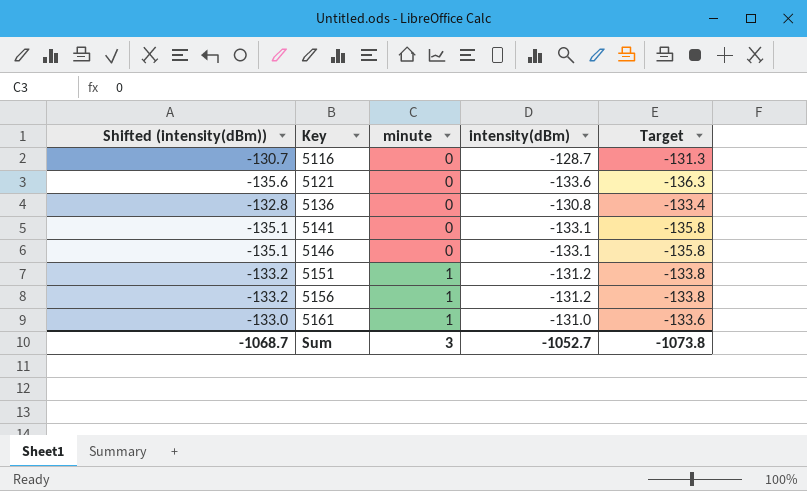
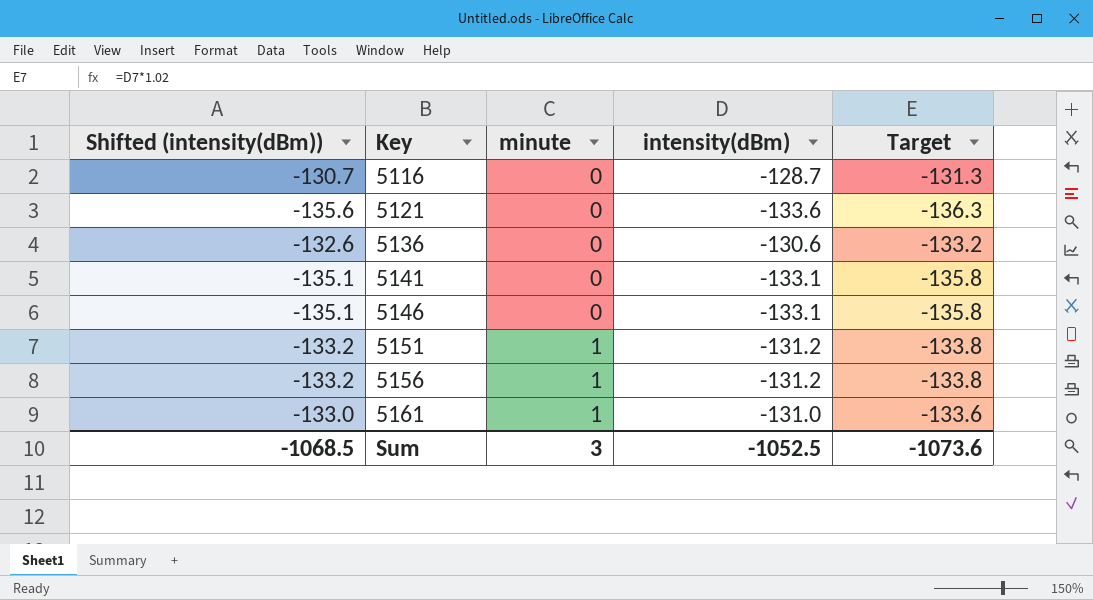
5136 | Shifted (intensity(dBm)): -132.8 -> -132.6
5136 | intensity(dBm): -130.8 -> -130.6
5136 | Target: -133.4 -> -133.2
Sum | Shifted (intensity(dBm)): -1068.7 -> -1068.5
Sum | intensity(dBm): -1052.7 -> -1052.5
Sum | Target: -1073.8 -> -1073.6

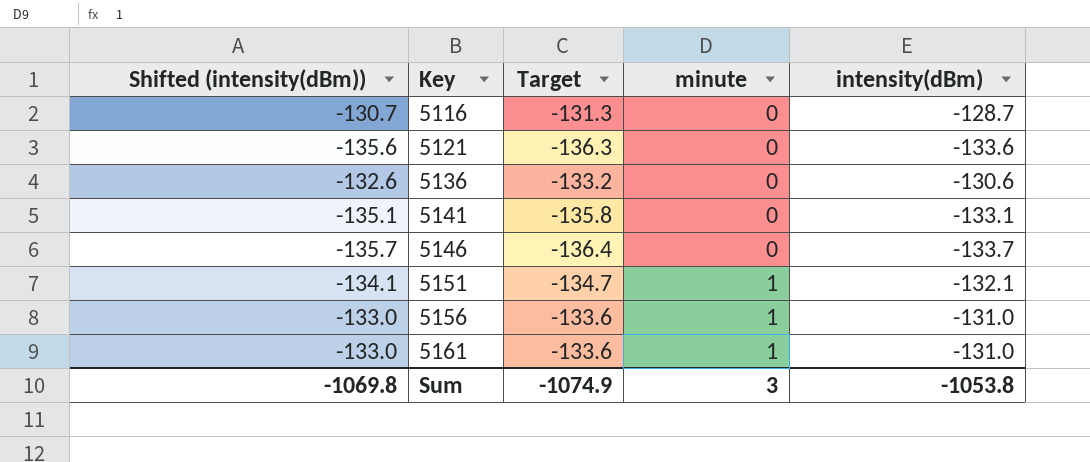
column Target | position: 5 -> 3
5146 | Shifted (intensity(dBm)): -135.1 -> -135.7
5146 | Target: -135.8 -> -136.4
5146 | intensity(dBm): -133.1 -> -133.7
5151 | Shifted (intensity(dBm)): -133.2 -> -134.1
5151 | Target: -133.8 -> -134.7
5151 | intensity(dBm): -131.2 -> -132.1
5156 | Shifted (intensity(dBm)): -133.2 -> -133.0
5156 | Target: -133.8 -> -133.6
5156 | intensity(dBm): -131.2 -> -131.0
Sum | Shifted (intensity(dBm)): -1068.5 -> -1069.8
Sum | Target: -1073.6 -> -1074.9
Sum | intensity(dBm): -1052.5 -> -1053.8

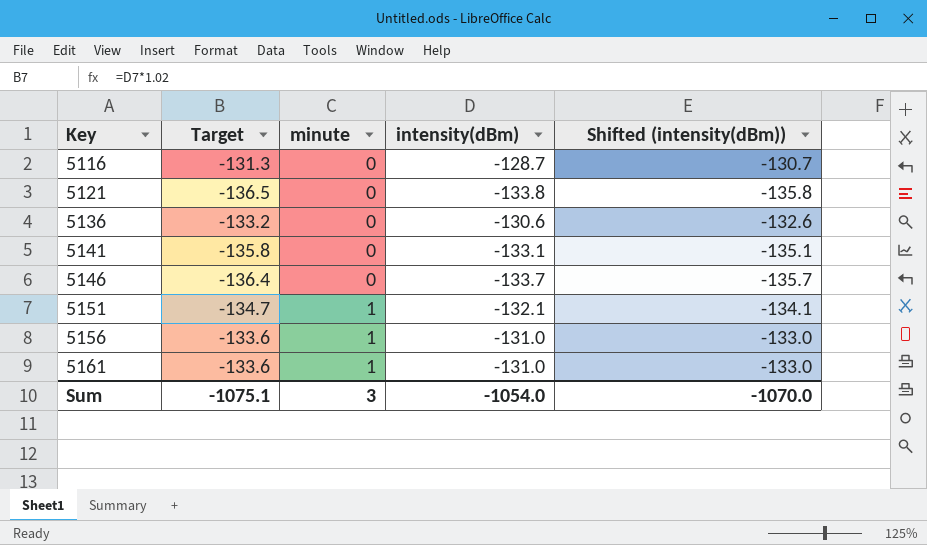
column Shifted (intensity(dBm)) | position: 1 -> 5
5121 | Target: -136.3 -> -136.5
5121 | intensity(dBm): -133.6 -> -133.8
5121 | Shifted (intensity(dBm)): -135.6 -> -135.8
Sum | Target: -1074.9 -> -1075.1
Sum | intensity(dBm): -1053.8 -> -1054.0
Sum | Shifted (intensity(dBm)): -1069.8 -> -1070.0

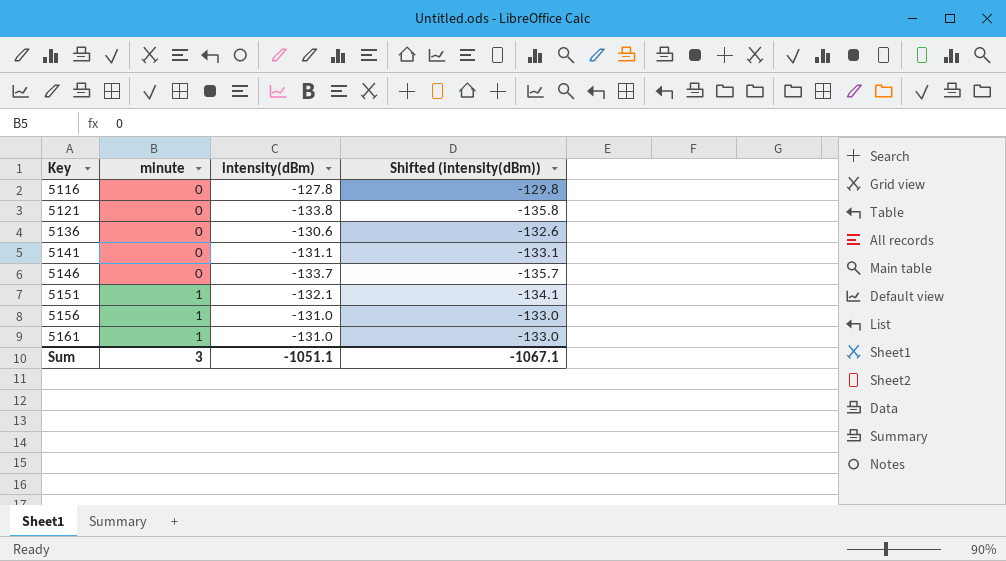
column Target | formula: [intensity(dBm)] * 1.02 -> none
5116 | intensity(dBm): -128.7 -> -127.8
5116 | Shifted (intensity(dBm)): -130.7 -> -129.8
5141 | intensity(dBm): -133.1 -> -131.1
5141 | Shifted (intensity(dBm)): -135.1 -> -133.1
Sum | intensity(dBm): -1054.0 -> -1051.1
Sum | Shifted (intensity(dBm)): -1070.0 -> -1067.1

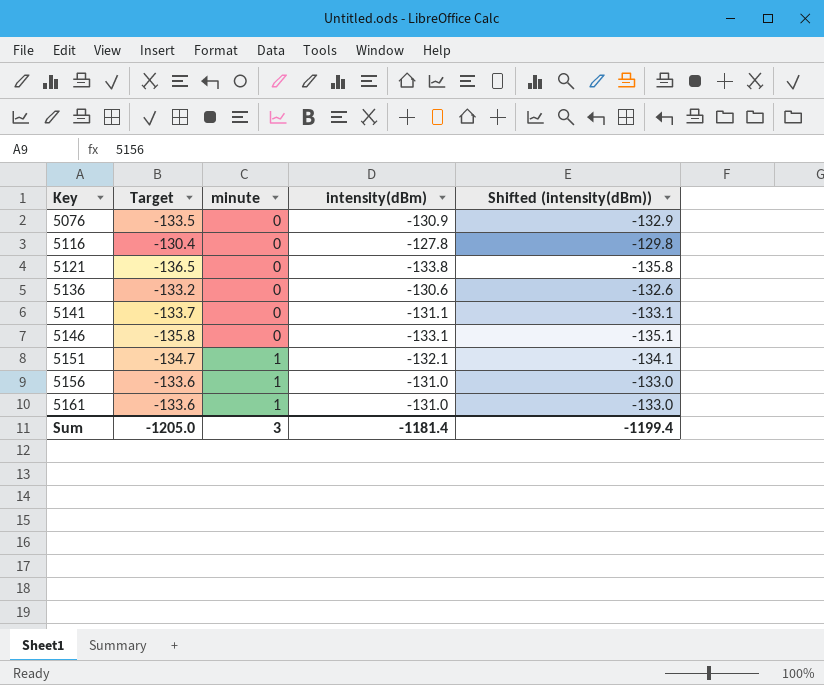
column Target | formula: none -> [intensity(dBm)] * 1.02
row 5076: none -> -133.5 | 0 | -130.9 | -132.9
5146 | intensity(dBm): -133.7 -> -133.1
5146 | Shifted (intensity(dBm)): -135.7 -> -135.1
Sum | intensity(dBm): -1051.1 -> -1181.4
Sum | Shifted (intensity(dBm)): -1067.1 -> -1199.4

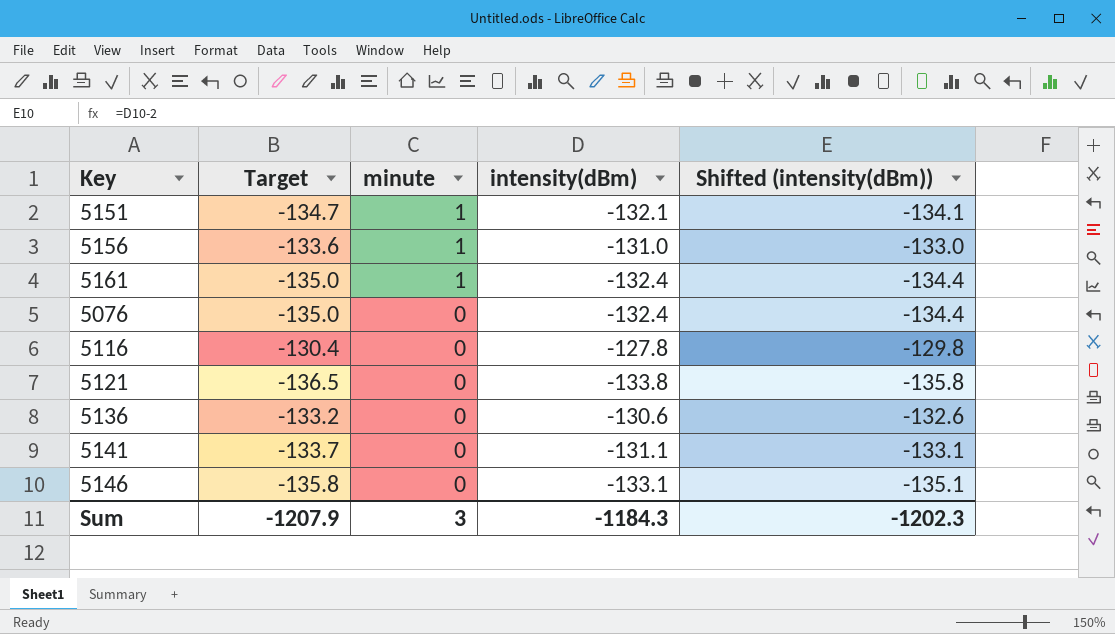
row order: Key ascending -> minute descending
5161 | Target: -133.6 -> -135.0
5161 | intensity(dBm): -131.0 -> -132.4
5161 | Shifted (intensity(dBm)): -133.0 -> -134.4
5076 | Target: -133.5 -> -135.0
5076 | intensity(dBm): -130.9 -> -132.4
5076 | Shifted (intensity(dBm)): -132.9 -> -134.4
Sum | Target: -1205.0 -> -1207.9
Sum | intensity(dBm): -1181.4 -> -1184.3
Sum | Shifted (intensity(dBm)): -1199.4 -> -1202.3

